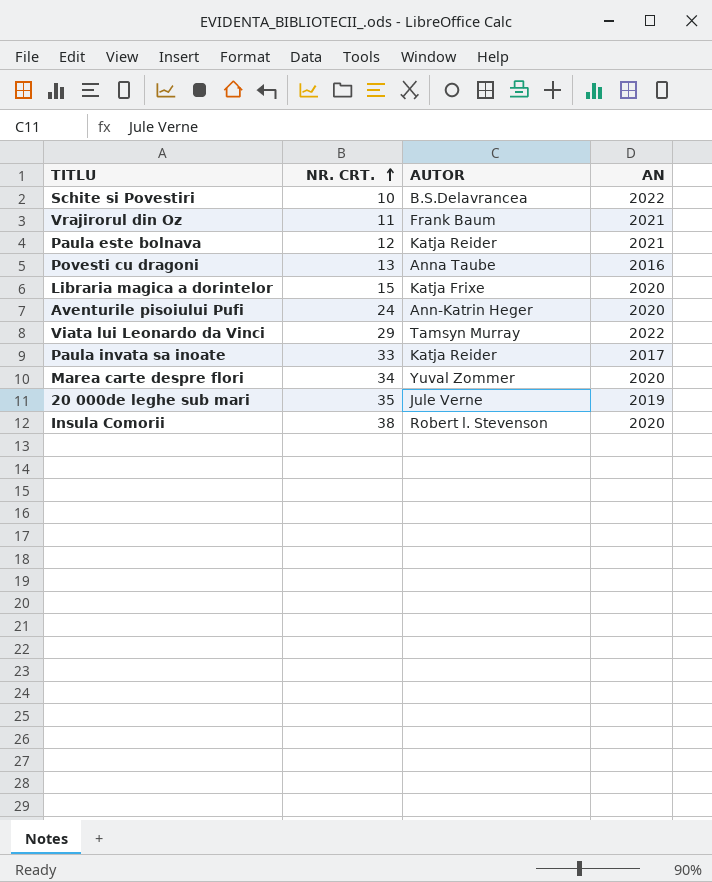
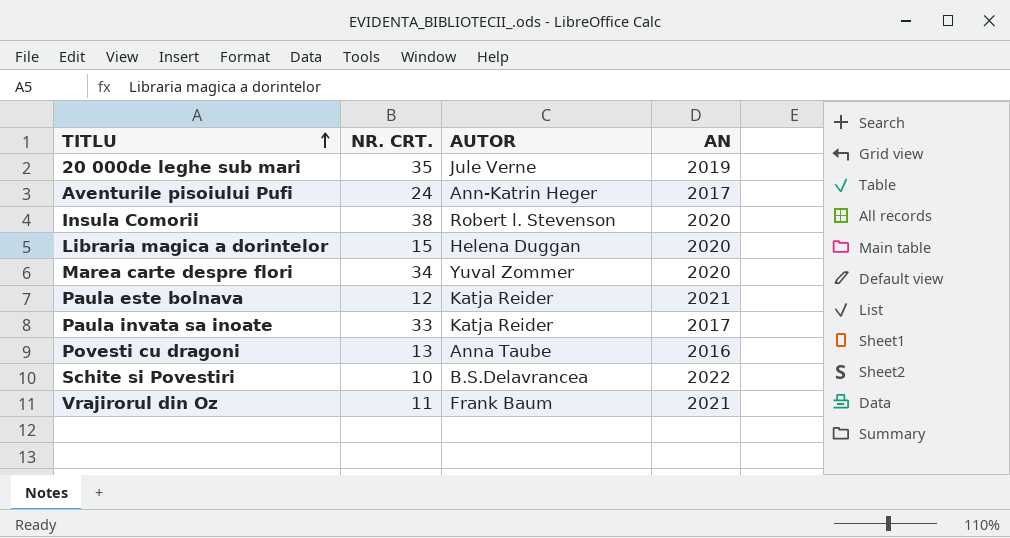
row order: NR. CRT. ascending -> TITLU ascending
row Viata lui Leonardo da Vinci: 29 | Tamsyn Murray | 2022 -> none
Aventurile pisoiului Pufi | AN: 2020 -> 2017
Libraria magica a dorintelor | AUTOR: Katja Frixe -> Helena Duggan

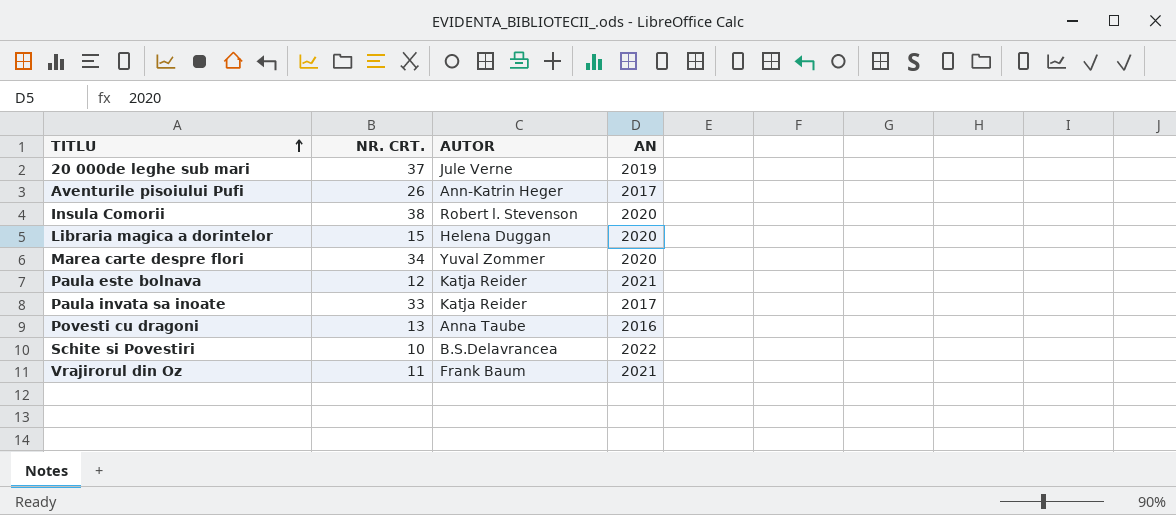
20 000de leghe sub mari | NR. CRT.: 35 -> 37
Aventurile pisoiului Pufi | NR. CRT.: 24 -> 26

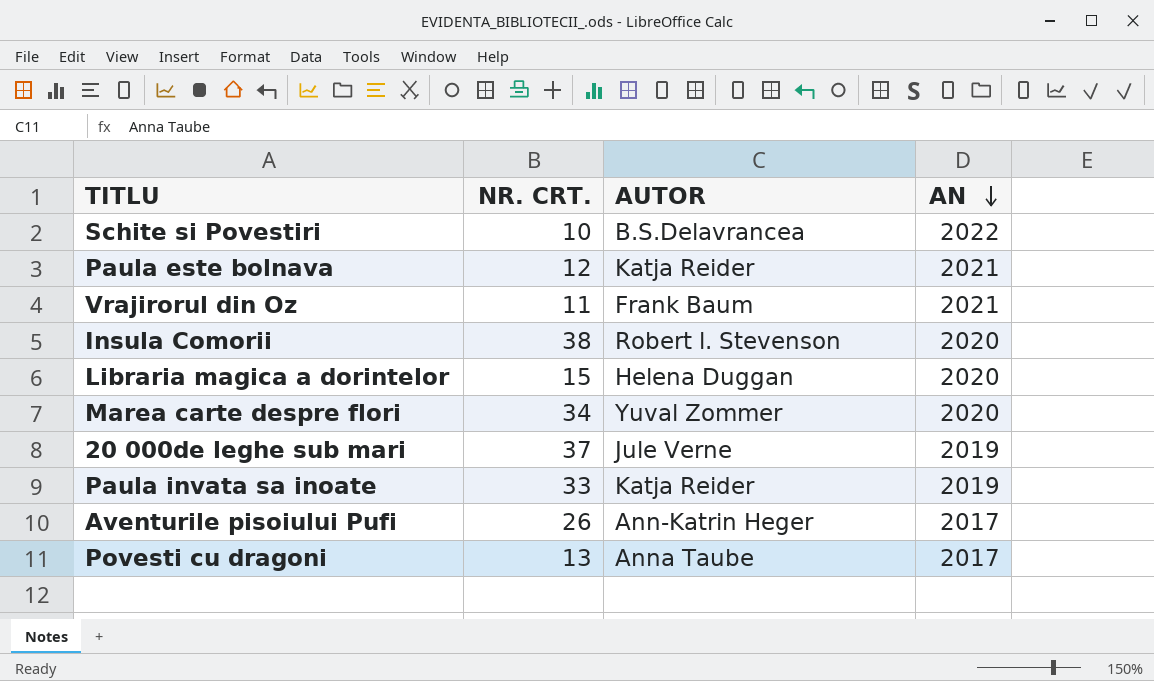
row order: TITLU ascending -> AN descending
Paula invata sa inoate | AN: 2017 -> 2019
Povesti cu dragoni | AN: 2016 -> 2017

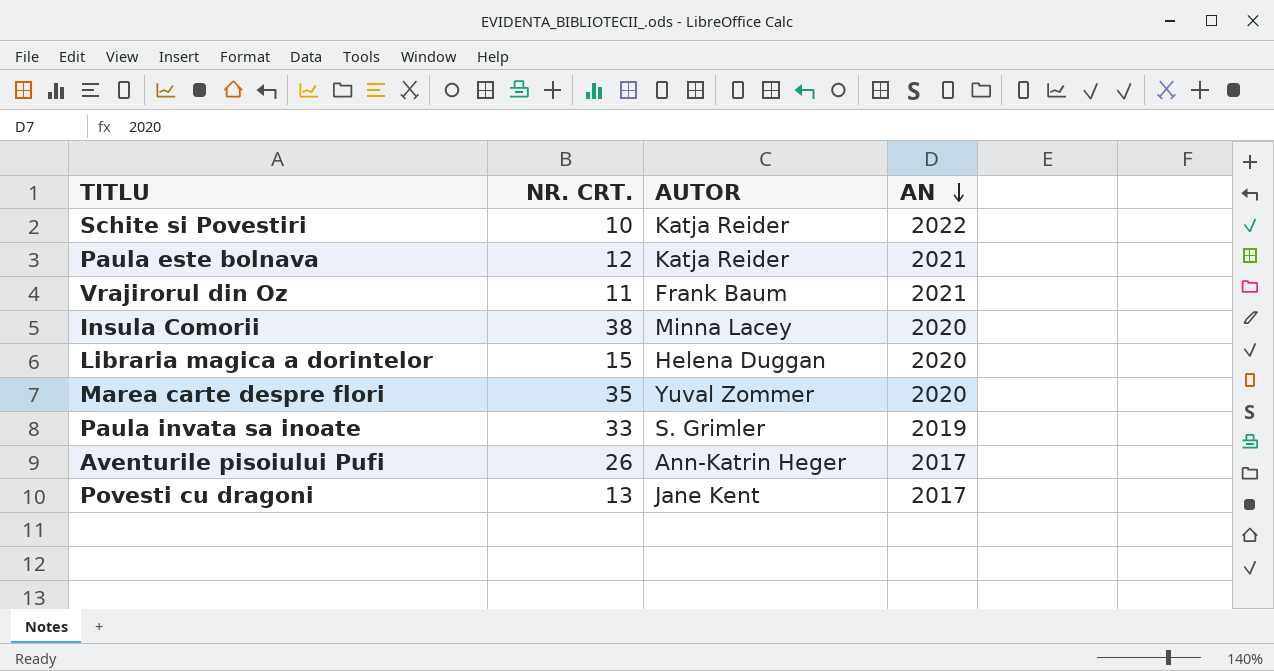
row 20 000de leghe sub mari: 37 | Jule Verne | 2019 -> none
Schite si Povestiri | AUTOR: B.S.Delavrancea -> Katja Reider
Insula Comorii | AUTOR: Robert l. Stevenson -> Minna Lacey
Marea carte despre flori | NR. CRT.: 34 -> 35
Paula invata sa inoate | AUTOR: Katja Reider -> S. Grimler
Povesti cu dragoni | AUTOR: Anna Taube -> Jane Kent

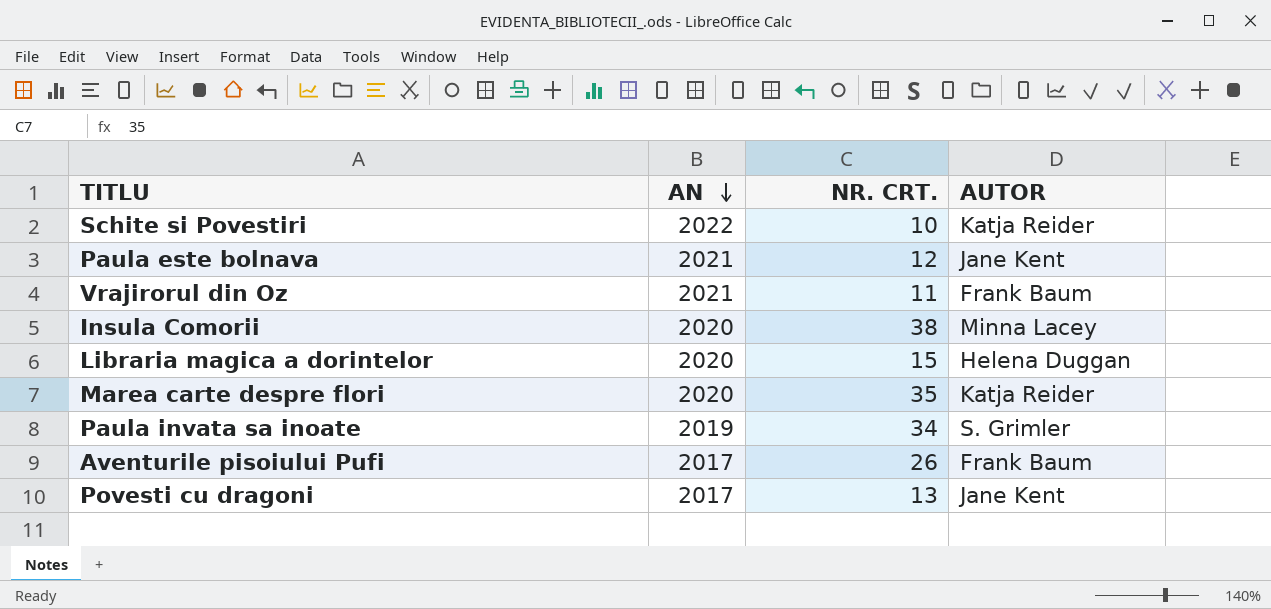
column AN | position: 4 -> 2
Paula este bolnava | AUTOR: Katja Reider -> Jane Kent
Marea carte despre flori | AUTOR: Yuval Zommer -> Katja Reider
Paula invata sa inoate | NR. CRT.: 33 -> 34
Aventurile pisoiului Pufi | AUTOR: Ann-Katrin Heger -> Frank Baum

